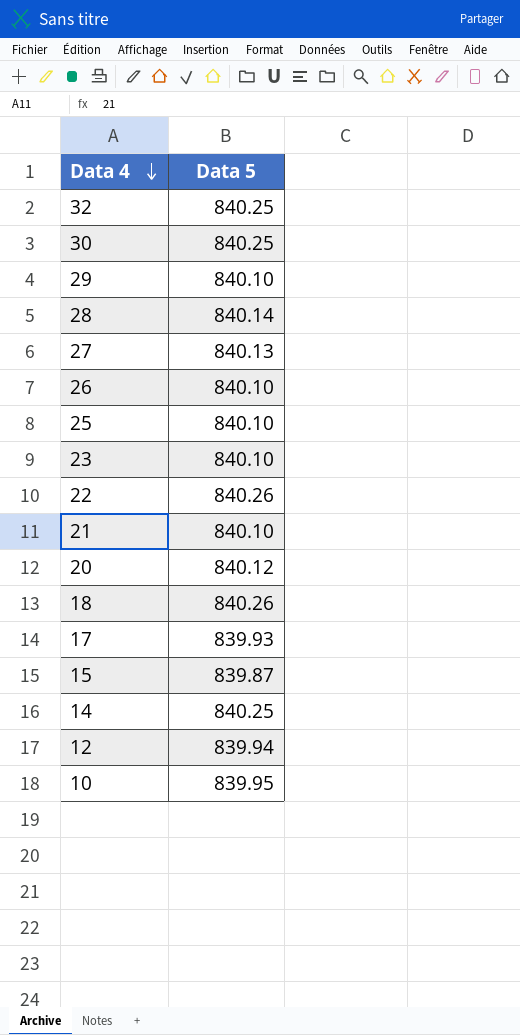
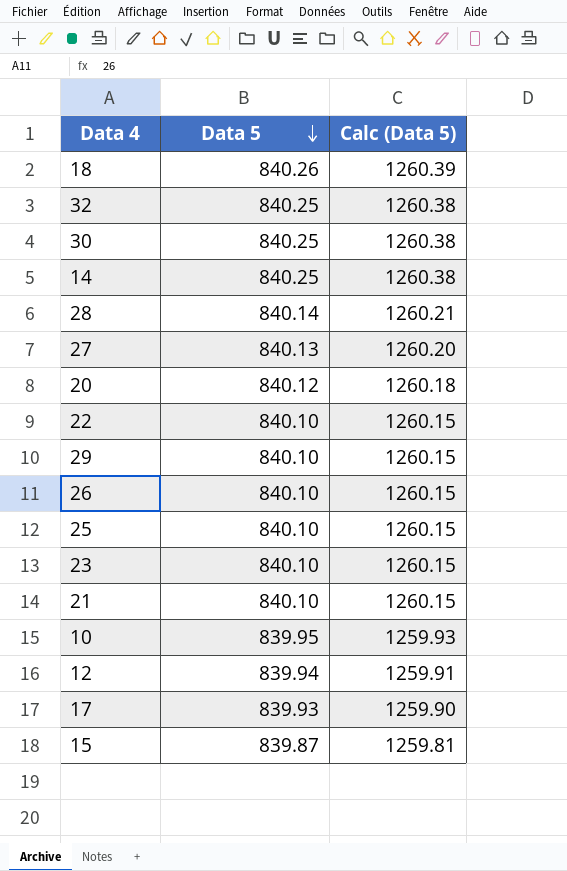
row order: Data 4 descending -> Data 5 descending
column Calc (Data 5) | formula: none -> [Data 5] * 1.5
22 | Data 5: 840.26 -> 840.10

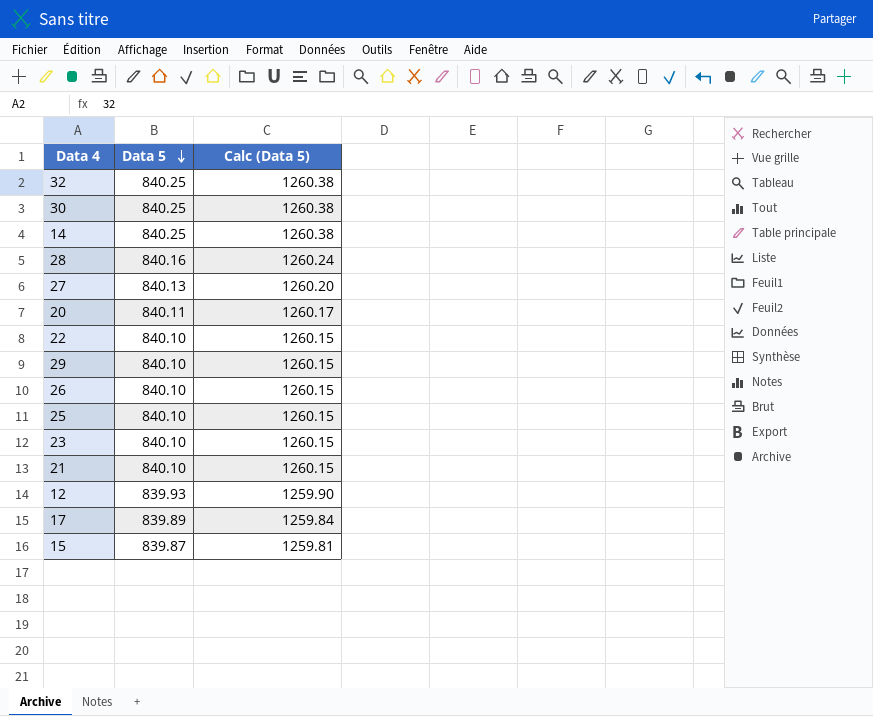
row 18: 840.26 | 1260.39 -> none
row 10: 839.95 | 1259.93 -> none
28 | Data 5: 840.14 -> 840.16
28 | Calc (Data 5): 1260.21 -> 1260.24
20 | Data 5: 840.12 -> 840.11
20 | Calc (Data 5): 1260.18 -> 1260.17
12 | Data 5: 839.94 -> 839.93
12 | Calc (Data 5): 1259.91 -> 1259.90
17 | Data 5: 839.93 -> 839.89
17 | Calc (Data 5): 1259.90 -> 1259.84

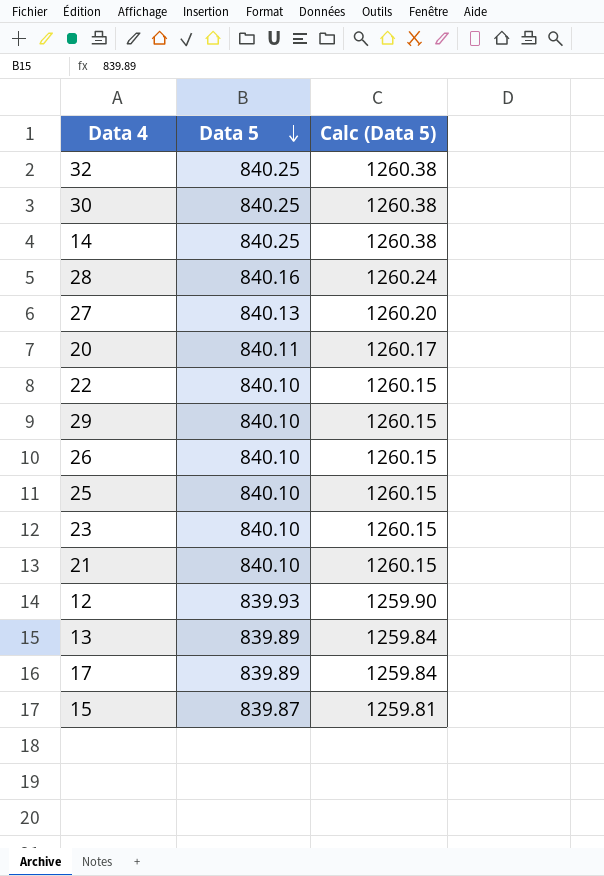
row 13: none -> 839.89 | 1259.84

